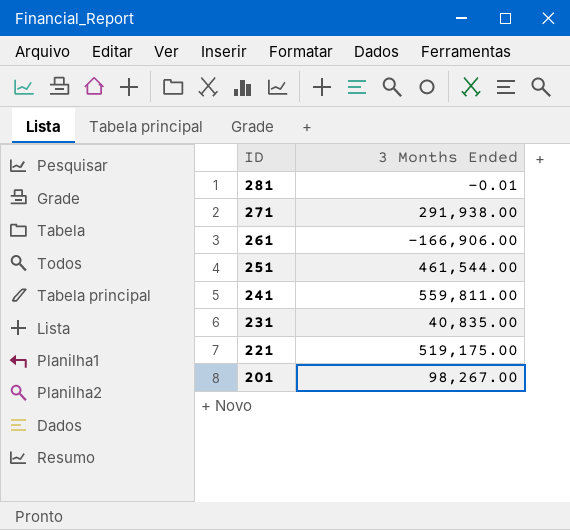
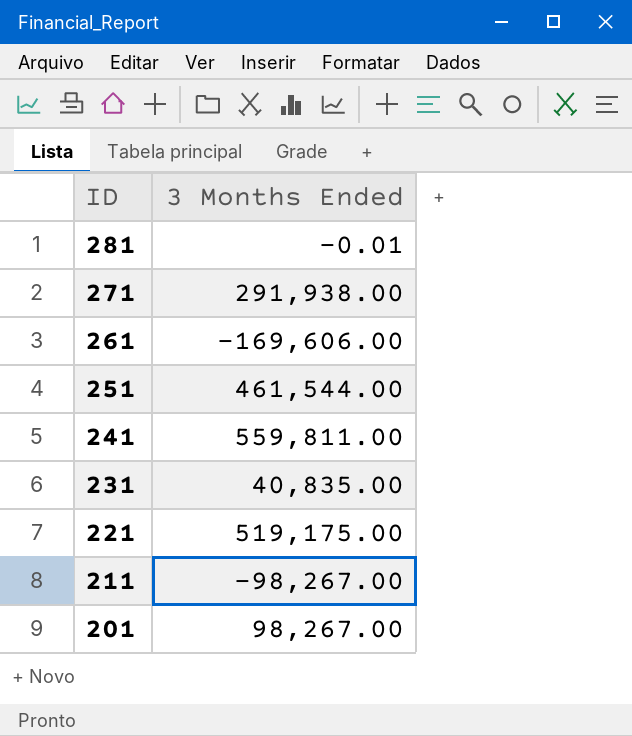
261 | 3 Months Ended: -166,906.00 -> -169,606.00
row 211: none -> -98,267.00

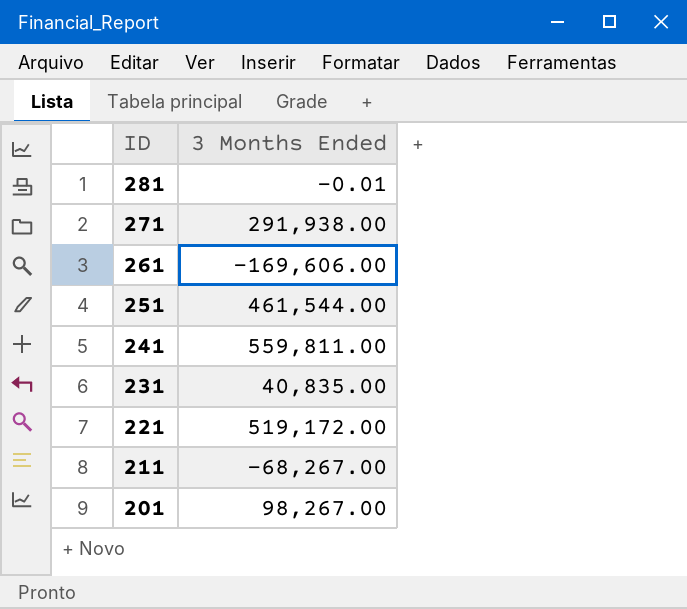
221 | 3 Months Ended: 519,175.00 -> 519,172.00
211 | 3 Months Ended: -98,267.00 -> -68,267.00

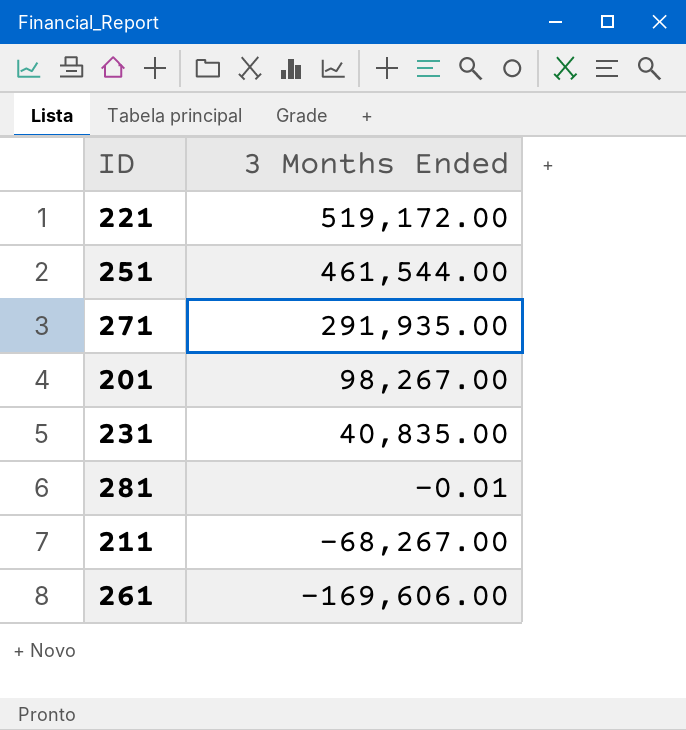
row order: ID descending -> 3 Months Ended descending
row 241: 559,811.00 -> none
271 | 3 Months Ended: 291,938.00 -> 291,935.00

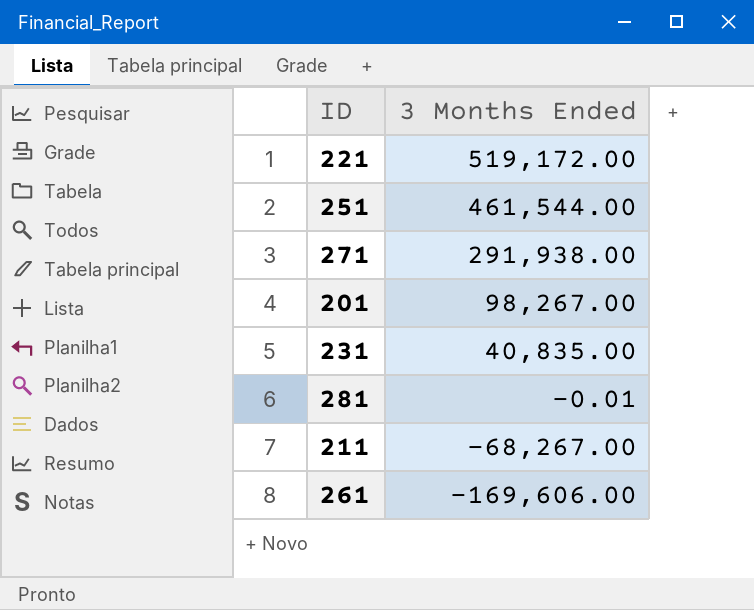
271 | 3 Months Ended: 291,935.00 -> 291,938.00

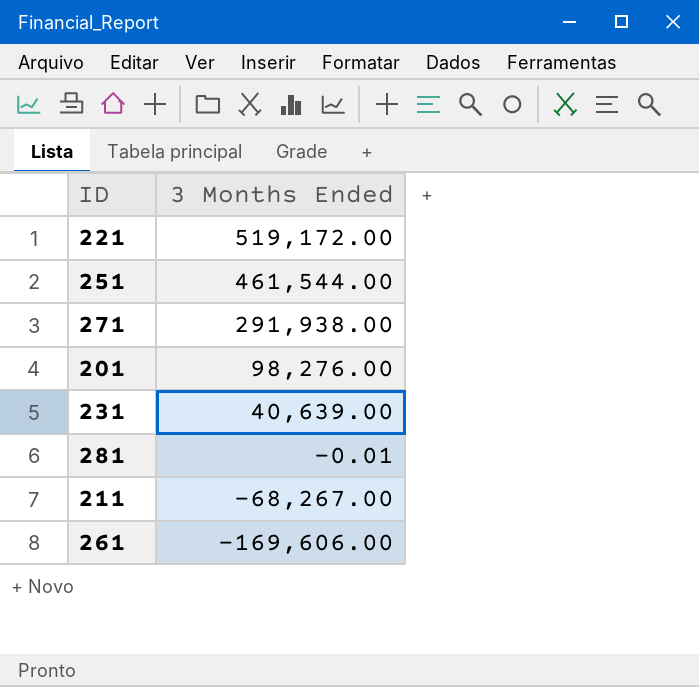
201 | 3 Months Ended: 98,267.00 -> 98,276.00
231 | 3 Months Ended: 40,835.00 -> 40,639.00

